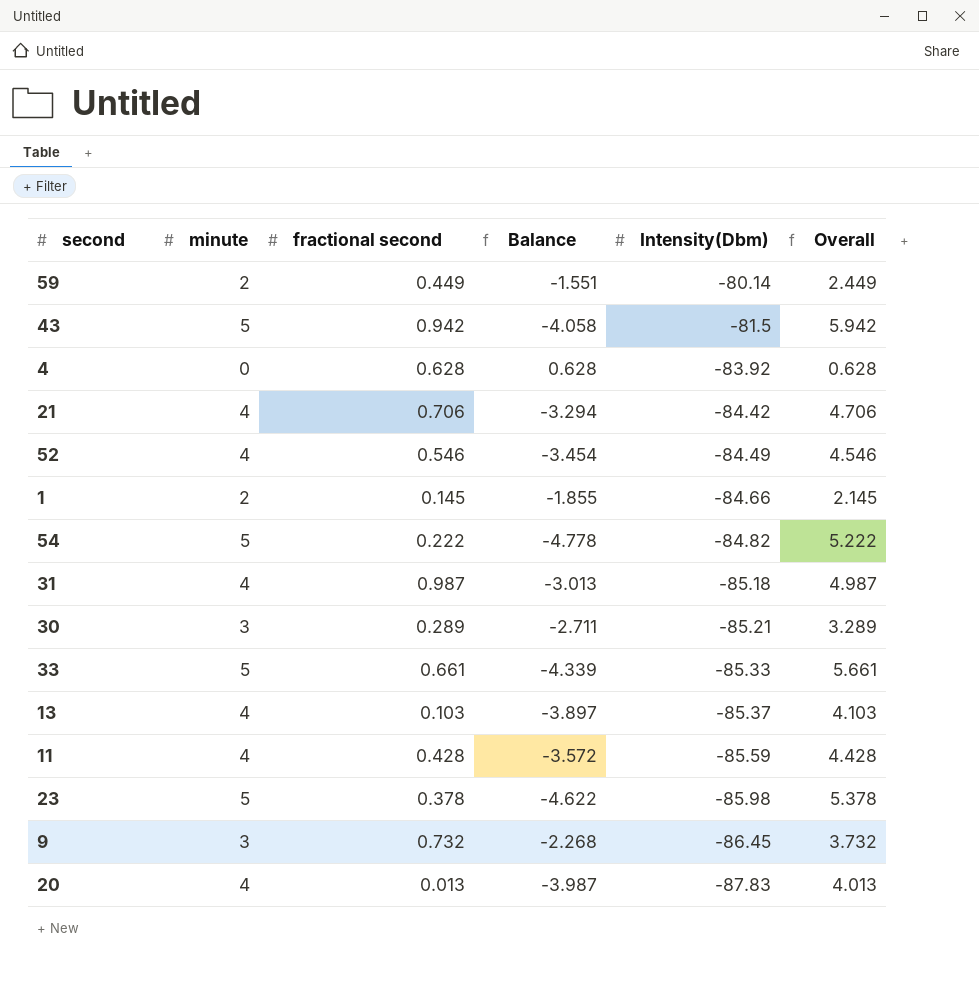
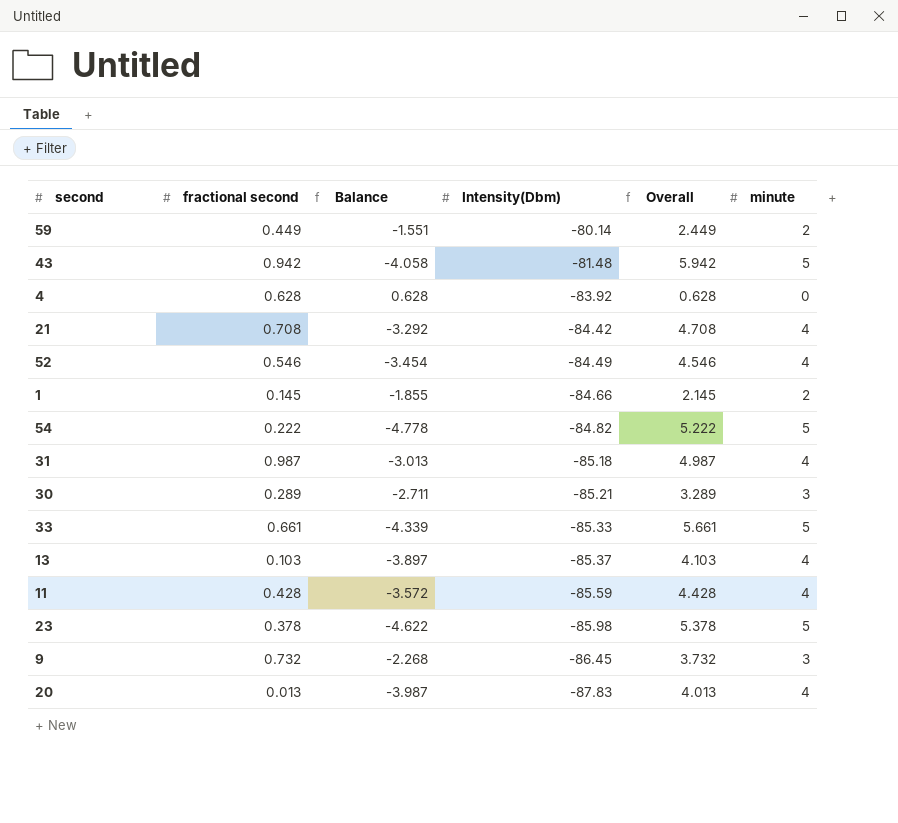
column minute | position: 2 -> 6
43 | Intensity(Dbm): -81.5 -> -81.48
21 | fractional second: 0.706 -> 0.708
21 | Balance: -3.294 -> -3.292
21 | Overall: 4.706 -> 4.708

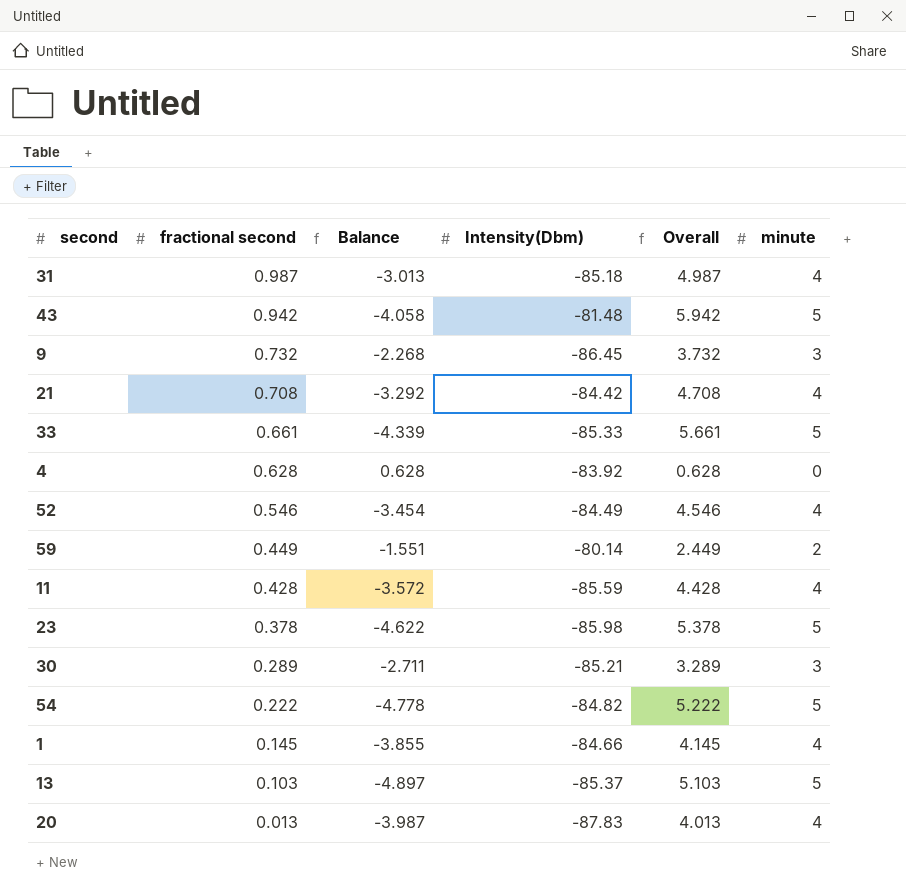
row order: Intensity(Dbm) descending -> fractional second descending
1 | Balance: -1.855 -> -3.855
1 | Overall: 2.145 -> 4.145
1 | minute: 2 -> 4
13 | Balance: -3.897 -> -4.897
13 | Overall: 4.103 -> 5.103
13 | minute: 4 -> 5

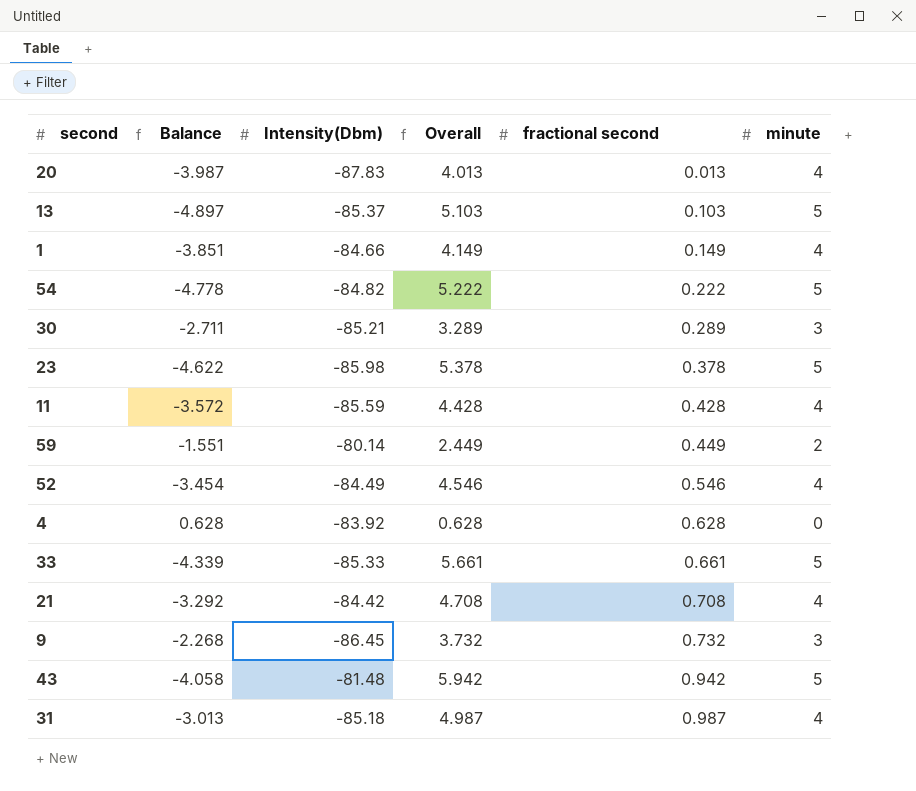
row order: fractional second descending -> fractional second ascending
column fractional second | position: 2 -> 5
1 | Balance: -3.855 -> -3.851
1 | Overall: 4.145 -> 4.149
1 | fractional second: 0.145 -> 0.149

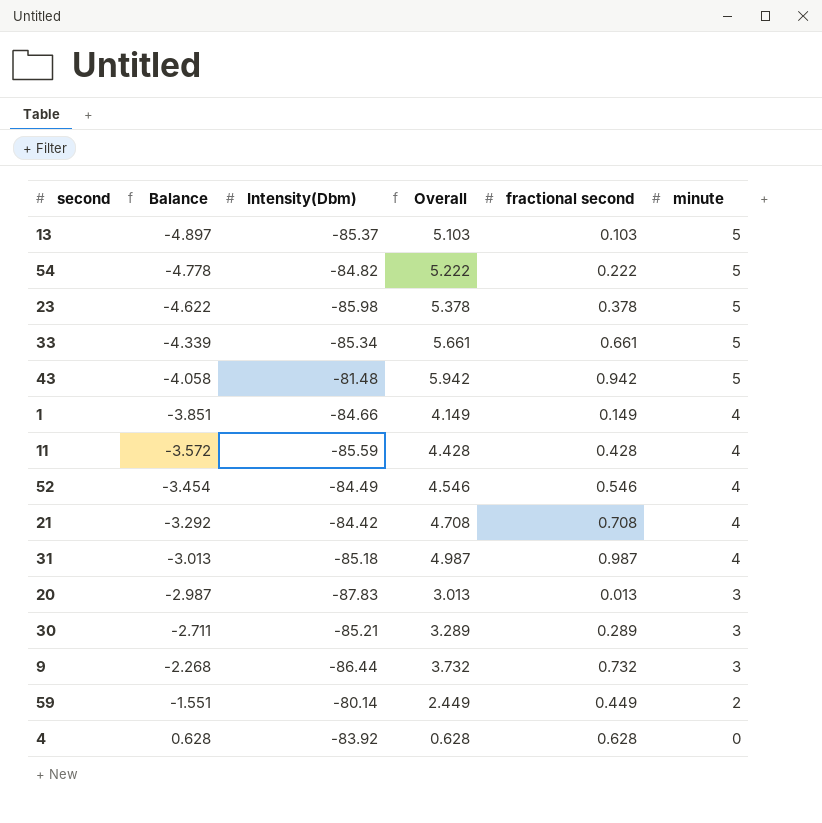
row order: fractional second ascending -> Balance ascending
33 | Intensity(Dbm): -85.33 -> -85.34
20 | Balance: -3.987 -> -2.987
20 | Overall: 4.013 -> 3.013
20 | minute: 4 -> 3
9 | Intensity(Dbm): -86.45 -> -86.44

